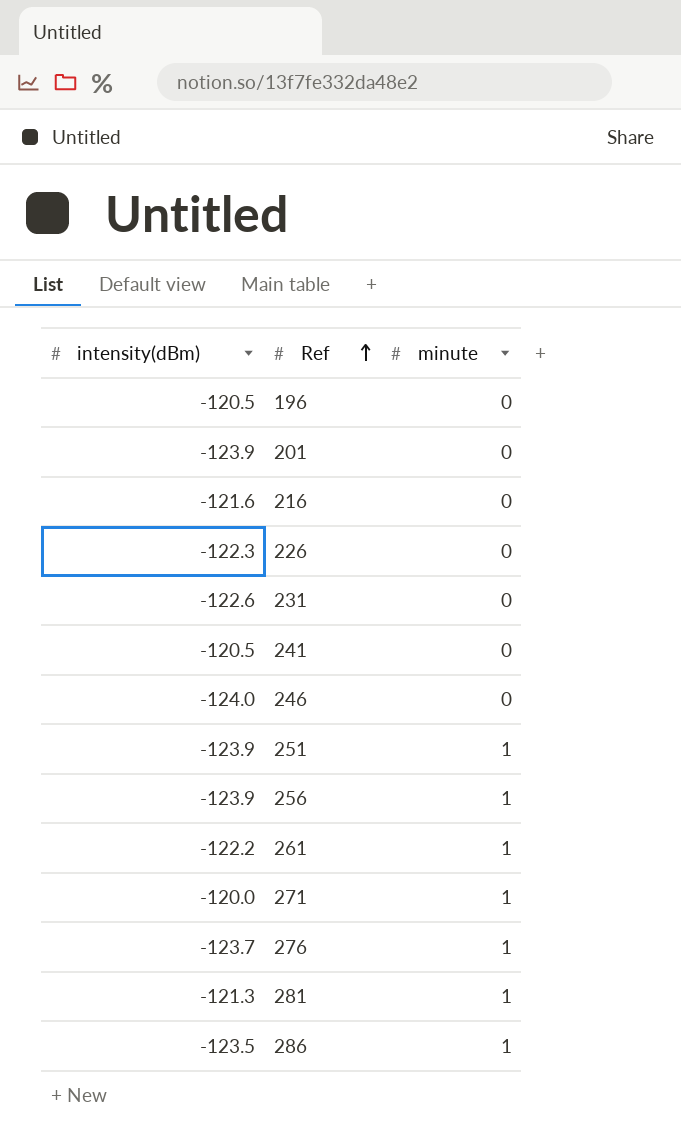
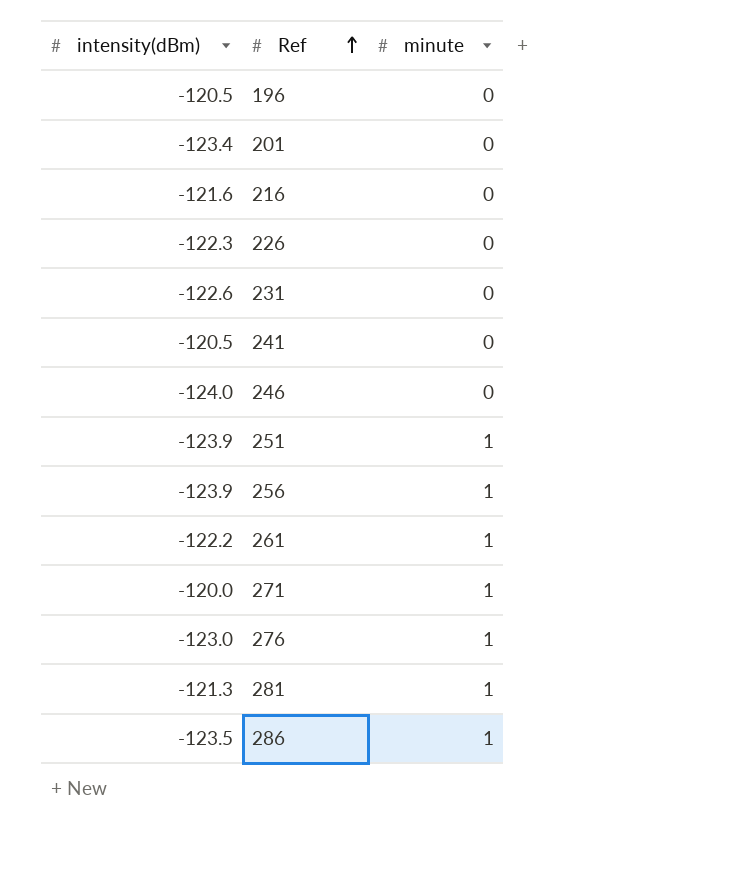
201 | intensity(dBm): -123.9 -> -123.4
276 | intensity(dBm): -123.7 -> -123.0

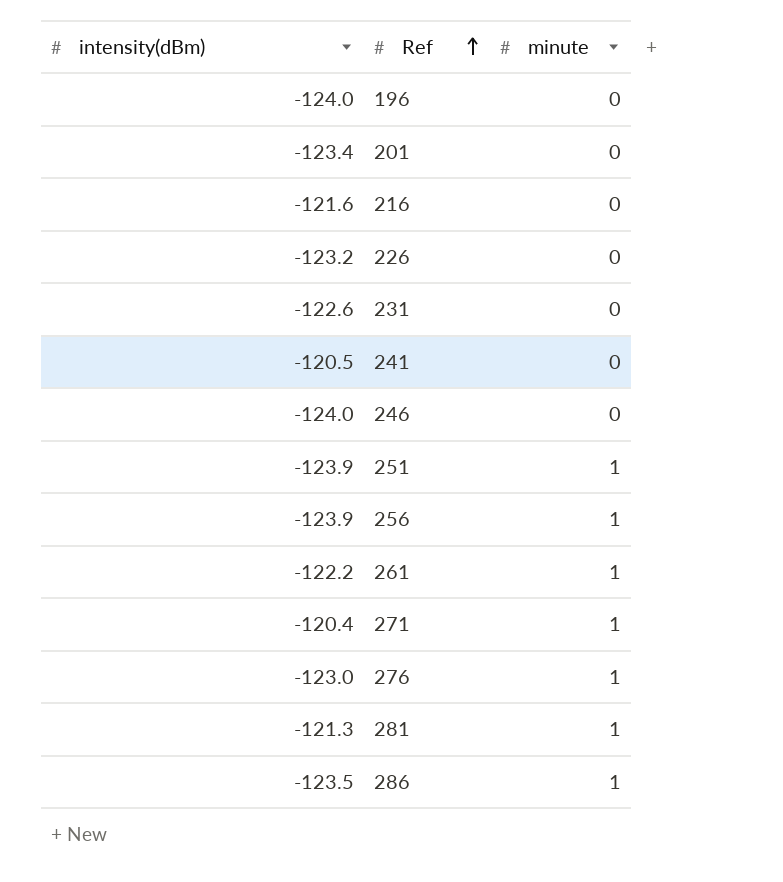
196 | intensity(dBm): -120.5 -> -124.0
226 | intensity(dBm): -122.3 -> -123.2
271 | intensity(dBm): -120.0 -> -120.4

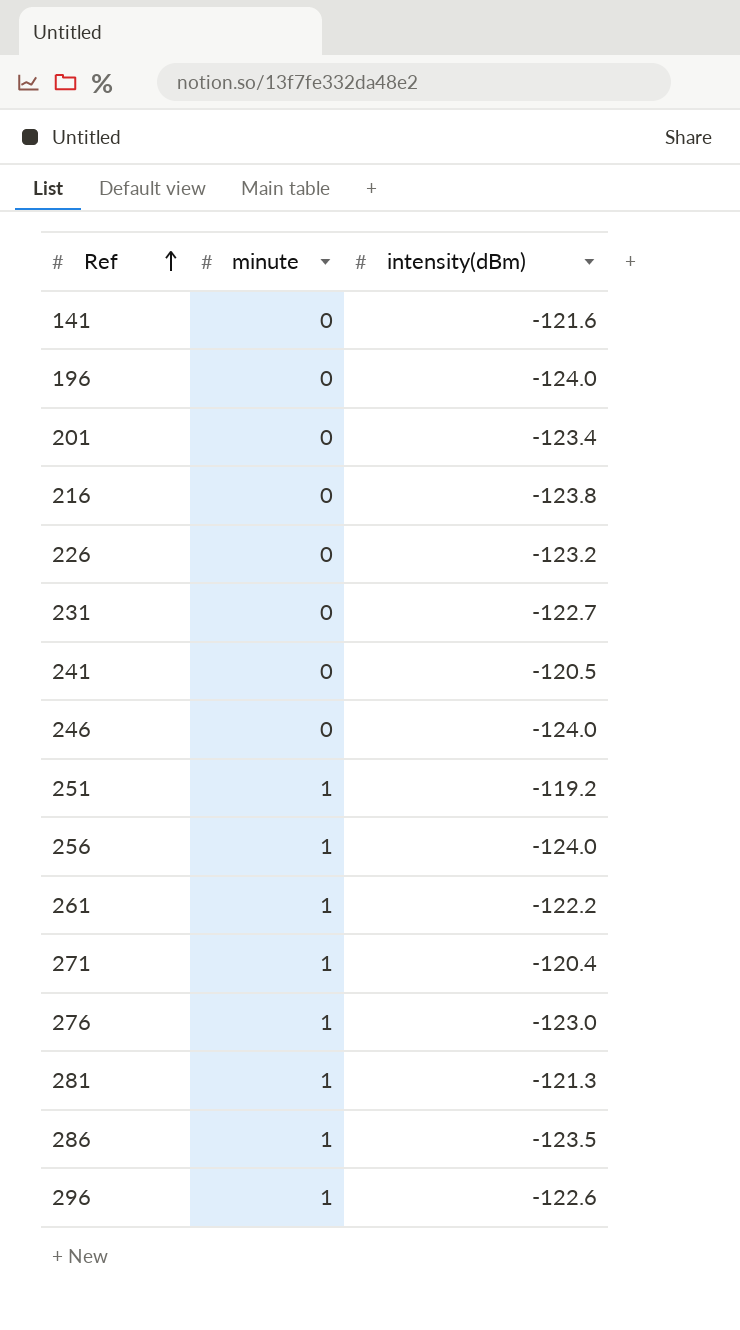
column intensity(dBm) | position: 1 -> 3
row 141: none -> 0 | -121.6
216 | intensity(dBm): -121.6 -> -123.8
231 | intensity(dBm): -122.6 -> -122.7
251 | intensity(dBm): -123.9 -> -119.2
256 | intensity(dBm): -123.9 -> -124.0
row 296: none -> 1 | -122.6

